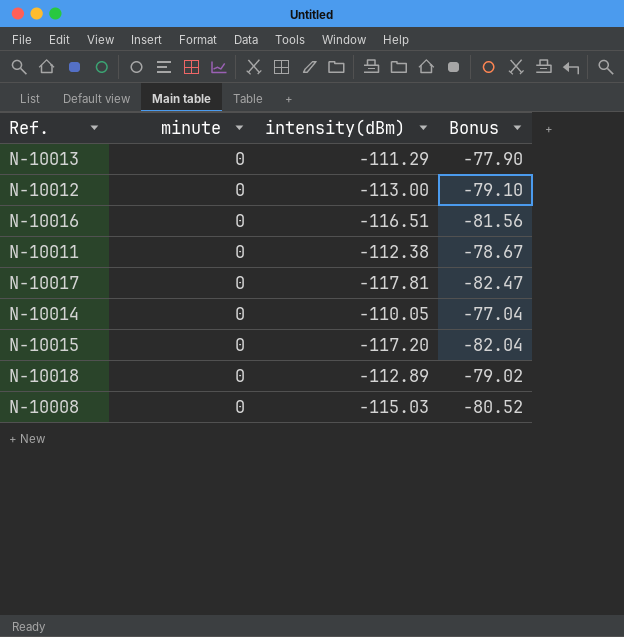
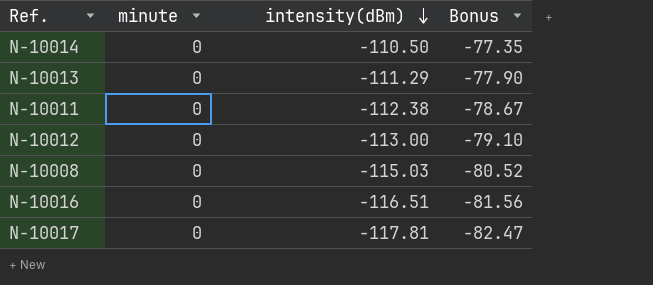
row order: none -> intensity(dBm) descending
row N-10015: 0 | -117.20 | -82.04 -> none
row N-10018: 0 | -112.89 | -79.02 -> none
N-10014 | intensity(dBm): -110.05 -> -110.50
N-10014 | Bonus: -77.04 -> -77.35

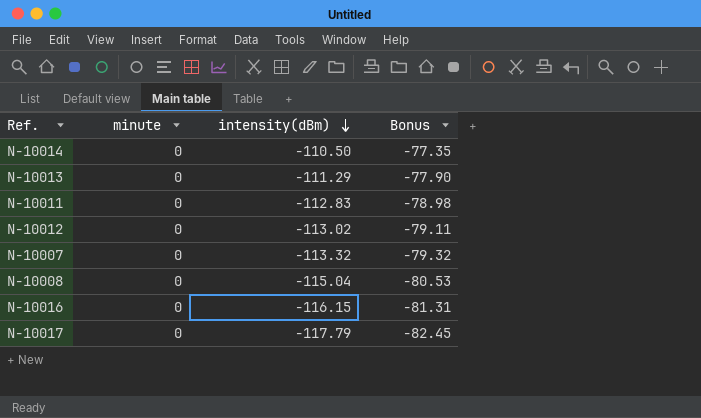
N-10011 | intensity(dBm): -112.38 -> -112.83
N-10011 | Bonus: -78.67 -> -78.98
N-10012 | intensity(dBm): -113.00 -> -113.02
N-10012 | Bonus: -79.10 -> -79.11
row N-10007: none -> 0 | -113.32 | -79.32
N-10008 | intensity(dBm): -115.03 -> -115.04
N-10008 | Bonus: -80.52 -> -80.53
N-10016 | intensity(dBm): -116.51 -> -116.15
N-10016 | Bonus: -81.56 -> -81.31
N-10017 | intensity(dBm): -117.81 -> -117.79
N-10017 | Bonus: -82.47 -> -82.45

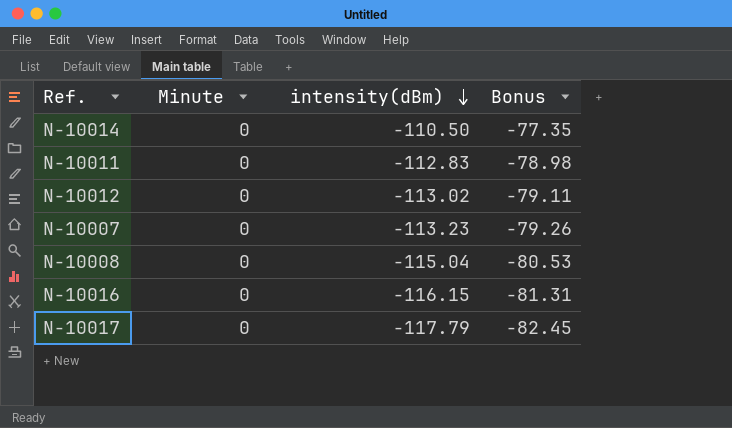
column name: minute -> Minute
row N-10013: 0 | -111.29 | -77.90 -> none
N-10007 | intensity(dBm): -113.32 -> -113.23
N-10007 | Bonus: -79.32 -> -79.26

